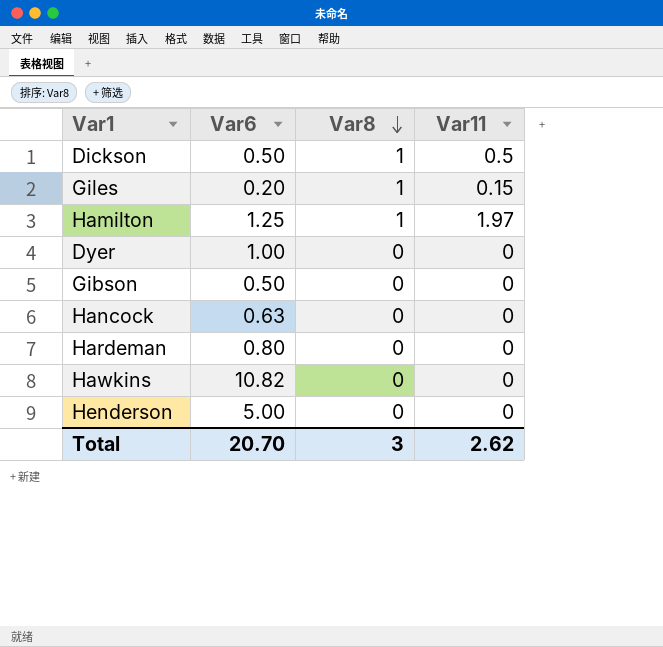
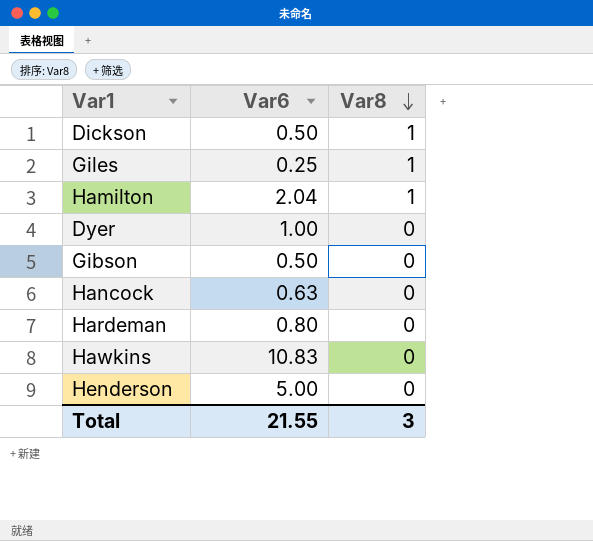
column Var11 | position: 4 -> none
Giles | Var6: 0.20 -> 0.25
Hamilton | Var6: 1.25 -> 2.04
Hawkins | Var6: 10.82 -> 10.83
Total | Var6: 20.70 -> 21.55

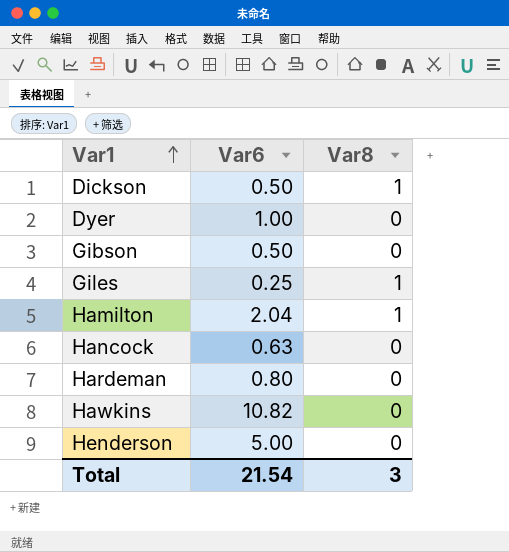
row order: Var8 descending -> Var1 ascending
Hawkins | Var6: 10.83 -> 10.82
Total | Var6: 21.55 -> 21.54

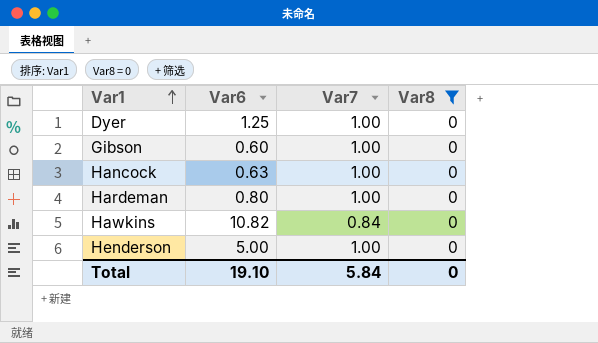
filter: none -> Var8 = 0
column Var7 | position: none -> 3
Dyer | Var6: 1.00 -> 1.25
Gibson | Var6: 0.50 -> 0.60
Total | Var6: 21.54 -> 19.10
Total | Var8: 3 -> 0

